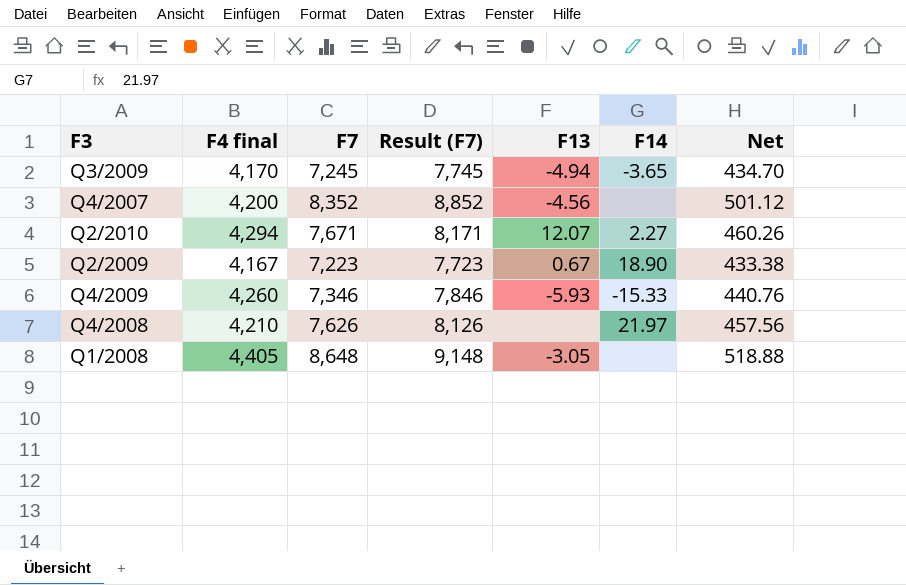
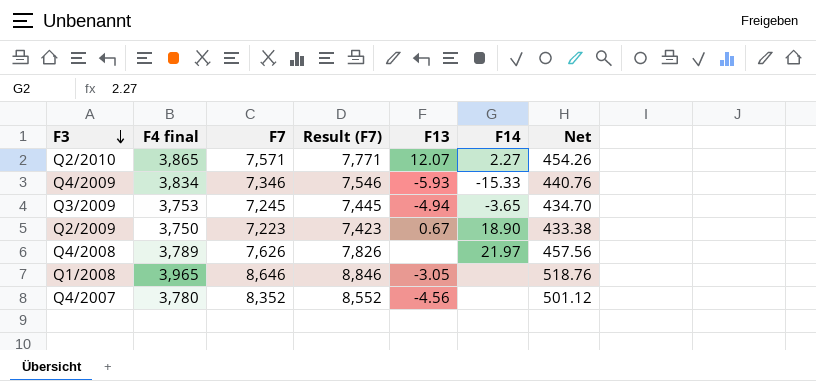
row order: none -> F3 descending
column Result (F7) | formula: [F7] + 500 -> [F7] + 200
Q2/2010 | F4 final: 4,294 -> 3,865
Q2/2010 | F7: 7,671 -> 7,571
Q2/2010 | Net: 460.26 -> 454.26
Q4/2009 | F4 final: 4,260 -> 3,834
Q3/2009 | F4 final: 4,170 -> 3,753
Q2/2009 | F4 final: 4,167 -> 3,750
Q4/2008 | F4 final: 4,210 -> 3,789
Q1/2008 | F4 final: 4,405 -> 3,965
Q1/2008 | F7: 8,648 -> 8,646
Q1/2008 | Net: 518.88 -> 518.76
Q4/2007 | F4 final: 4,200 -> 3,780

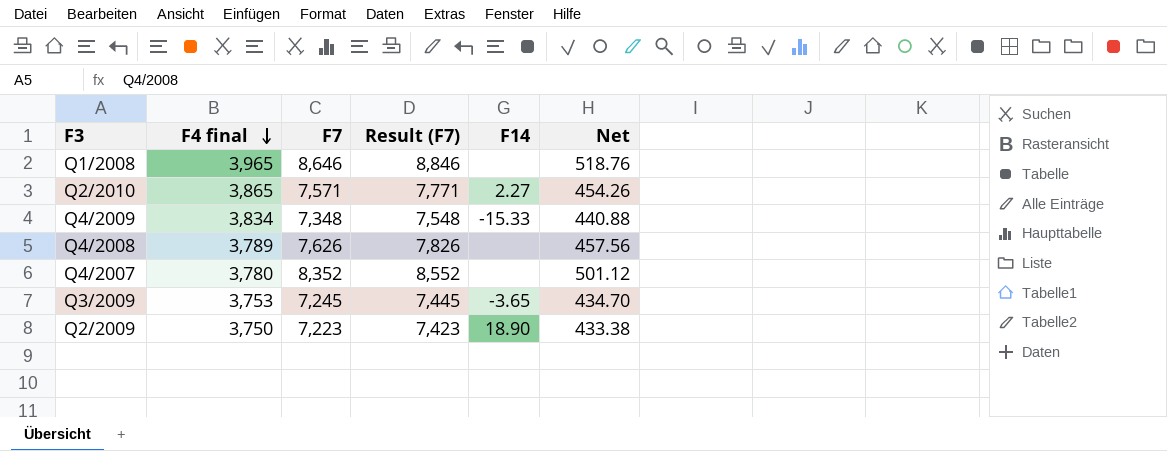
row order: F3 descending -> F4 final descending
column F13 | position: 5 -> none
Q4/2009 | F7: 7,346 -> 7,348
Q4/2009 | Result (F7): 7,546 -> 7,548
Q4/2009 | Net: 440.76 -> 440.88
Q4/2008 | F14: 21.97 -> none

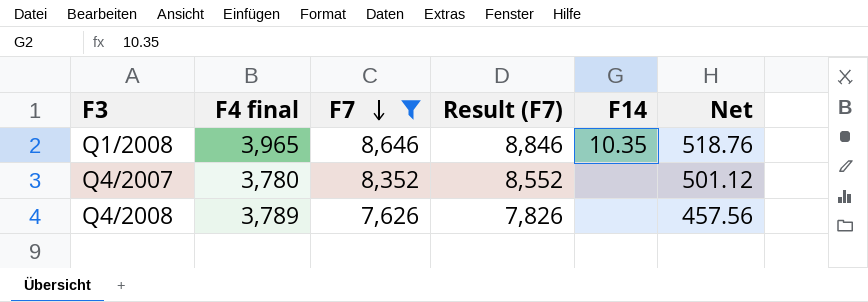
filter: none -> F7 >= 7,626
row order: F4 final descending -> F7 descending
Q1/2008 | F14: none -> 10.35

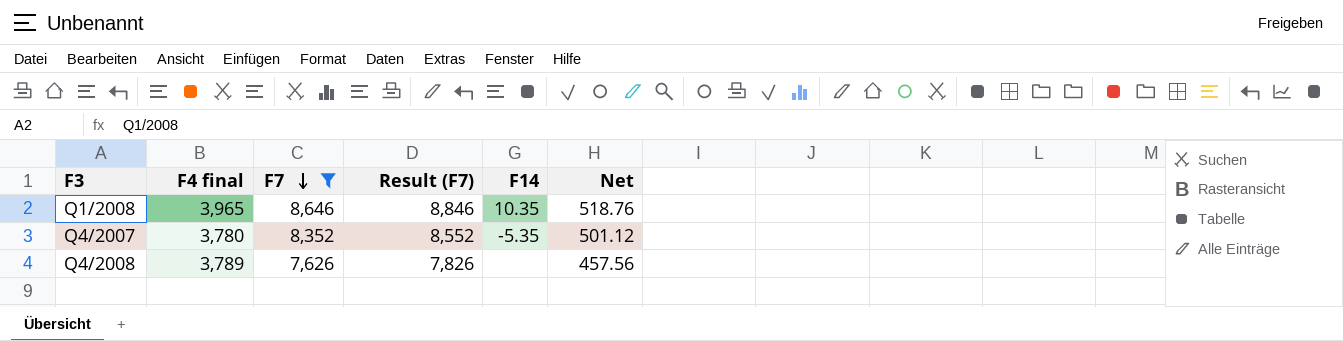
Q4/2007 | F14: none -> -5.35

